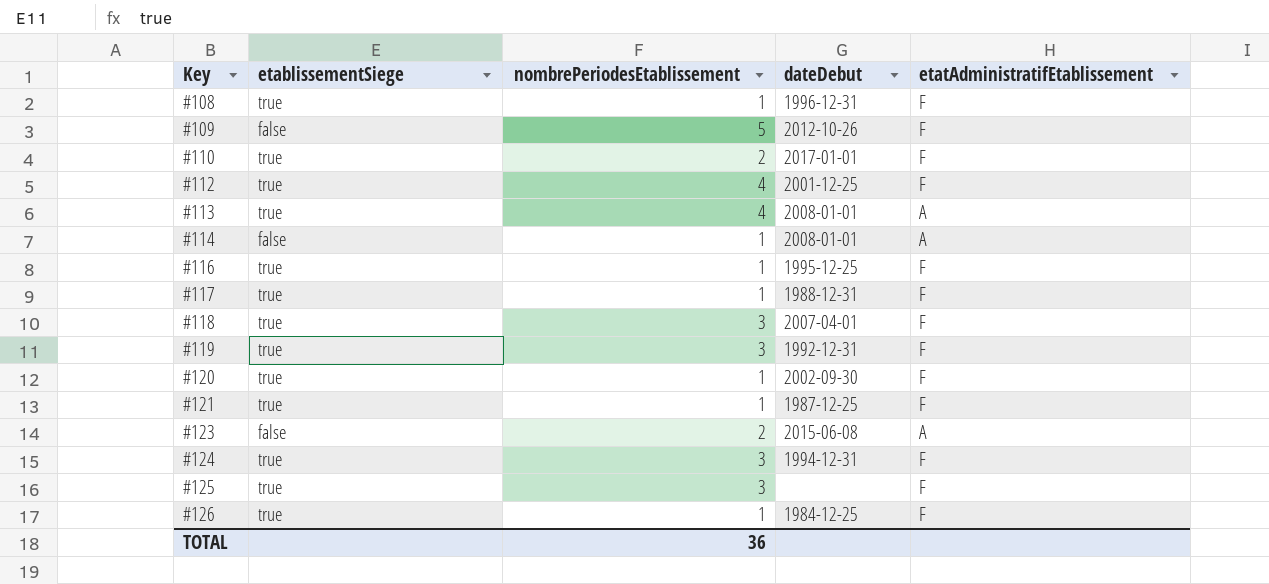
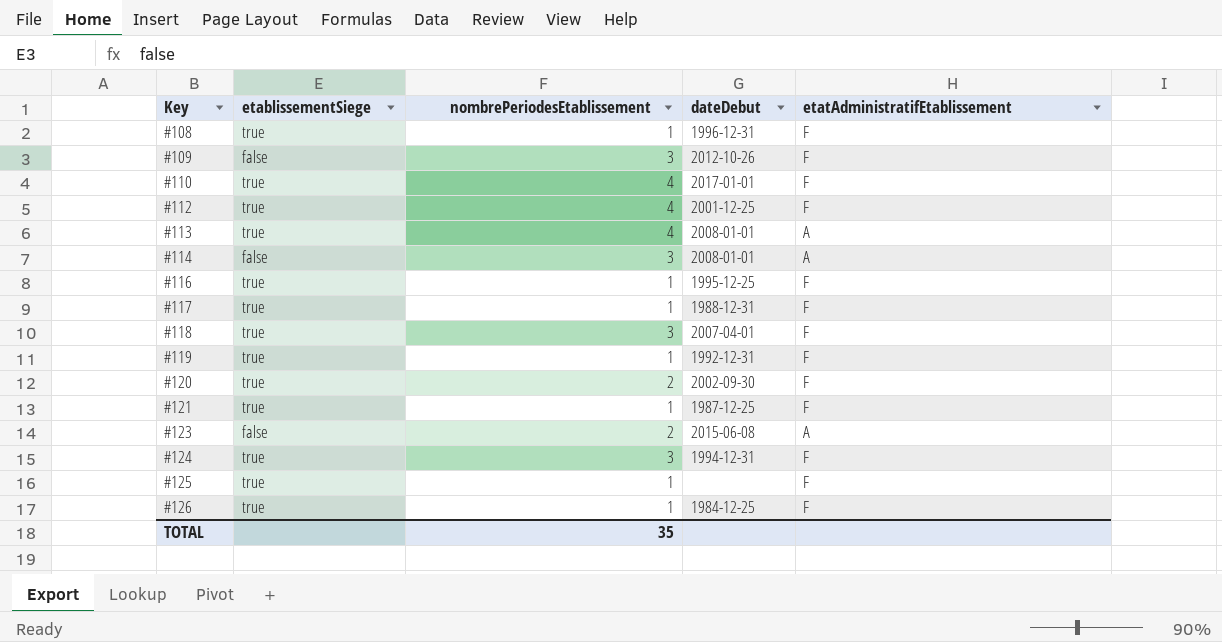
#109 | nombrePeriodesEtablissement: 5 -> 3
#110 | nombrePeriodesEtablissement: 2 -> 4
#114 | nombrePeriodesEtablissement: 1 -> 3
#119 | nombrePeriodesEtablissement: 3 -> 1
#120 | nombrePeriodesEtablissement: 1 -> 2
#125 | nombrePeriodesEtablissement: 3 -> 1
TOTAL | nombrePeriodesEtablissement: 36 -> 35

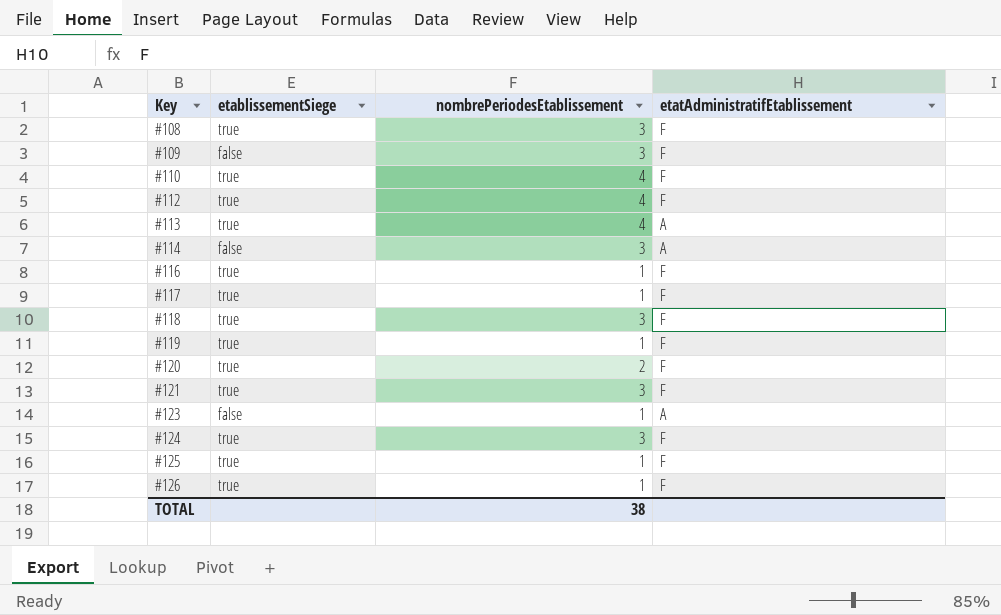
column dateDebut | position: 4 -> none
#108 | nombrePeriodesEtablissement: 1 -> 3
#121 | nombrePeriodesEtablissement: 1 -> 3
#123 | nombrePeriodesEtablissement: 2 -> 1
TOTAL | nombrePeriodesEtablissement: 35 -> 38

